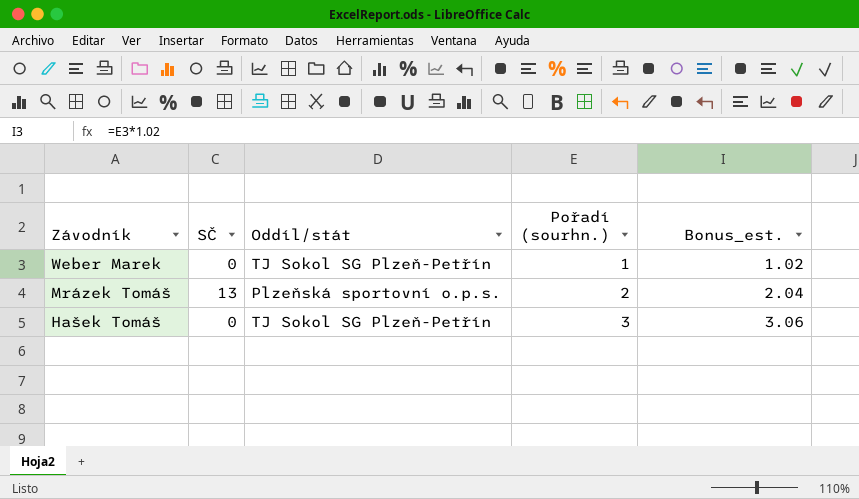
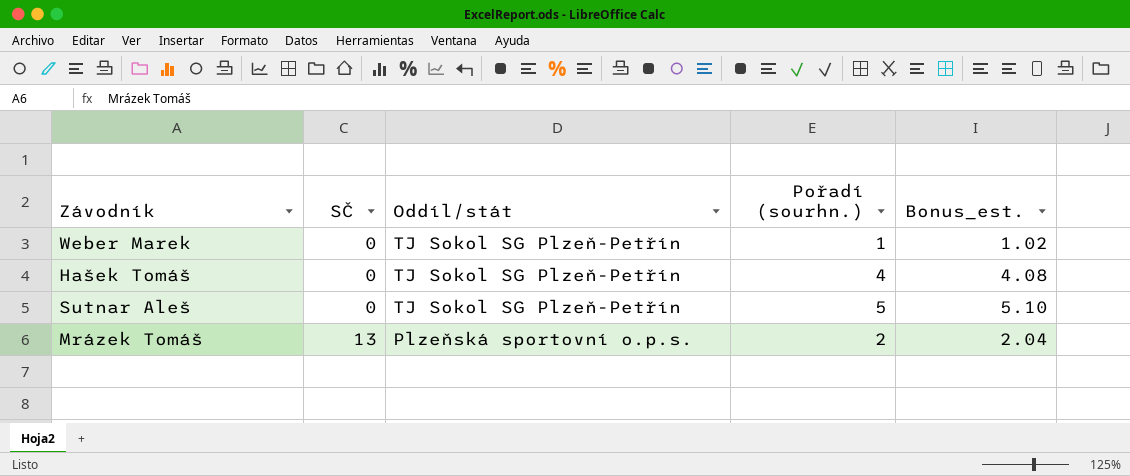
row order: Závodník descending -> SČ ascending
Hašek Tomáš | Pořadí (sourhn.): 3 -> 4
Hašek Tomáš | Bonus_est.: 3.06 -> 4.08
row Sutnar Aleš: none -> 0 | TJ Sokol SG Plzeň-Petřín | 5 | 5.10

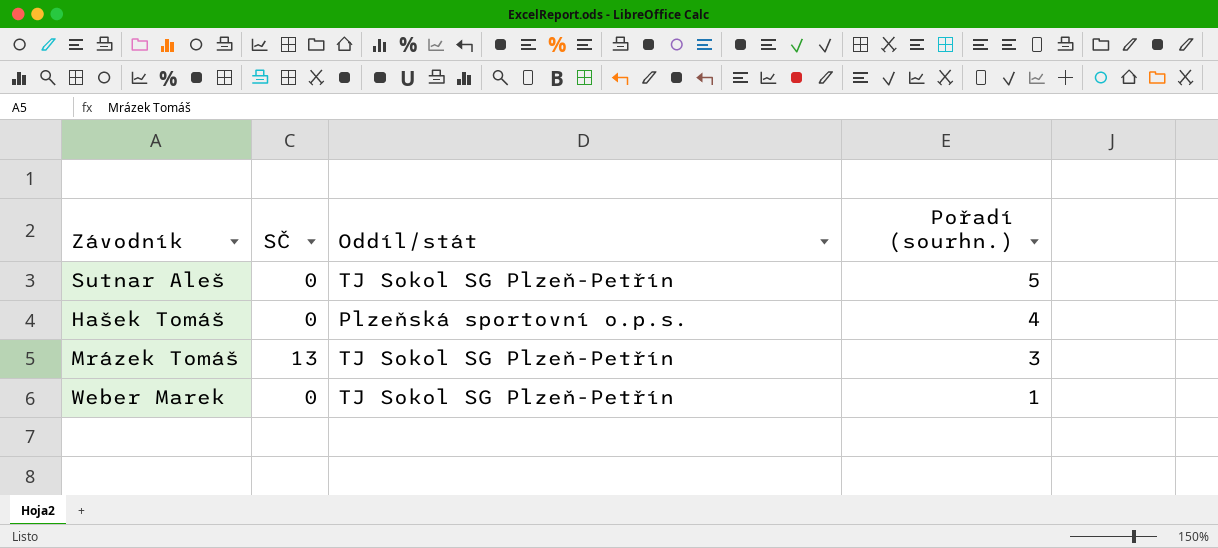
row order: SČ ascending -> Pořadí (sourhn.) descending
column Bonus_est. | formula: [Pořadí (sourhn.)] * 1.02 -> none
Hašek Tomáš | Oddíl/stát: TJ Sokol SG Plzeň-Petřín -> Plzeňská sportovní o.p.s.
Mrázek Tomáš | Oddíl/stát: Plzeňská sportovní o.p.s. -> TJ Sokol SG Plzeň-Petřín
Mrázek Tomáš | Pořadí (sourhn.): 2 -> 3

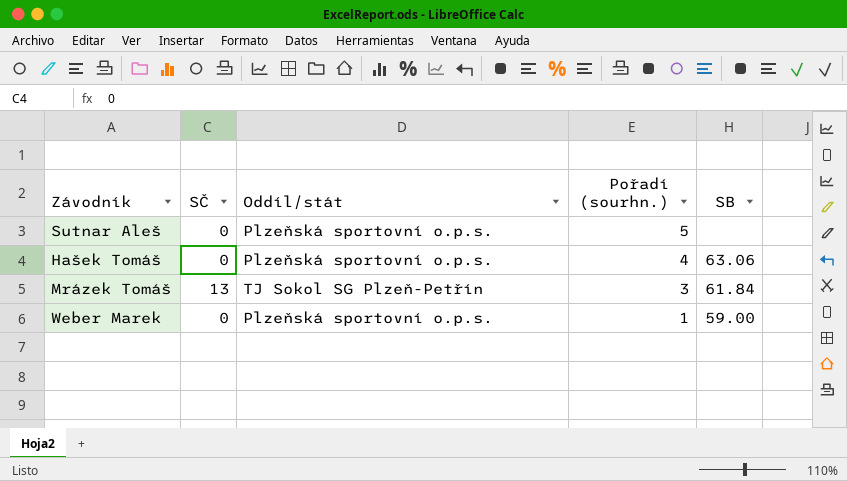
column SB | position: none -> 5
Sutnar Aleš | Oddíl/stát: TJ Sokol SG Plzeň-Petřín -> Plzeňská sportovní o.p.s.
Weber Marek | Oddíl/stát: TJ Sokol SG Plzeň-Petřín -> Plzeňská sportovní o.p.s.

